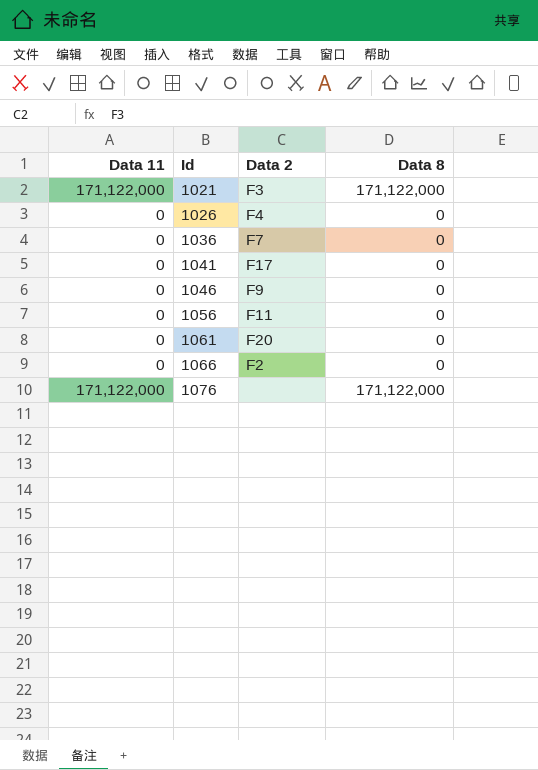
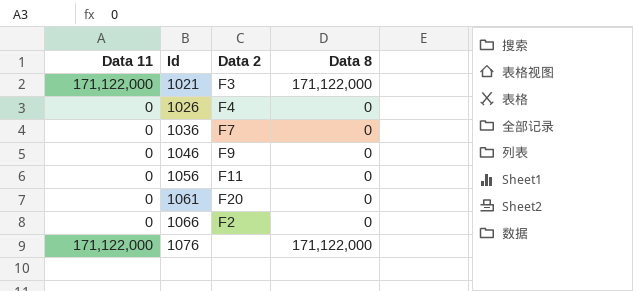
row 1041: 0 | F17 | 0 -> none

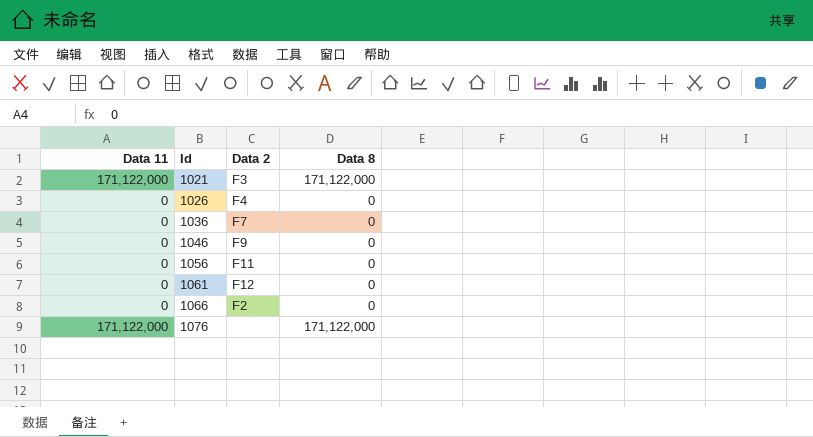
1061 | Data 2: F20 -> F12

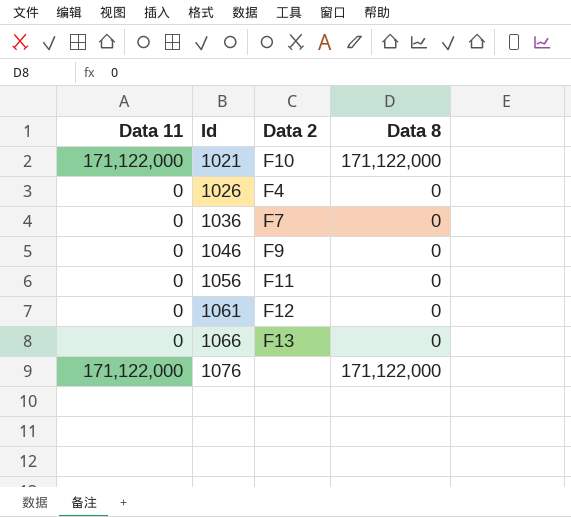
1021 | Data 2: F3 -> F10
1066 | Data 2: F2 -> F13

